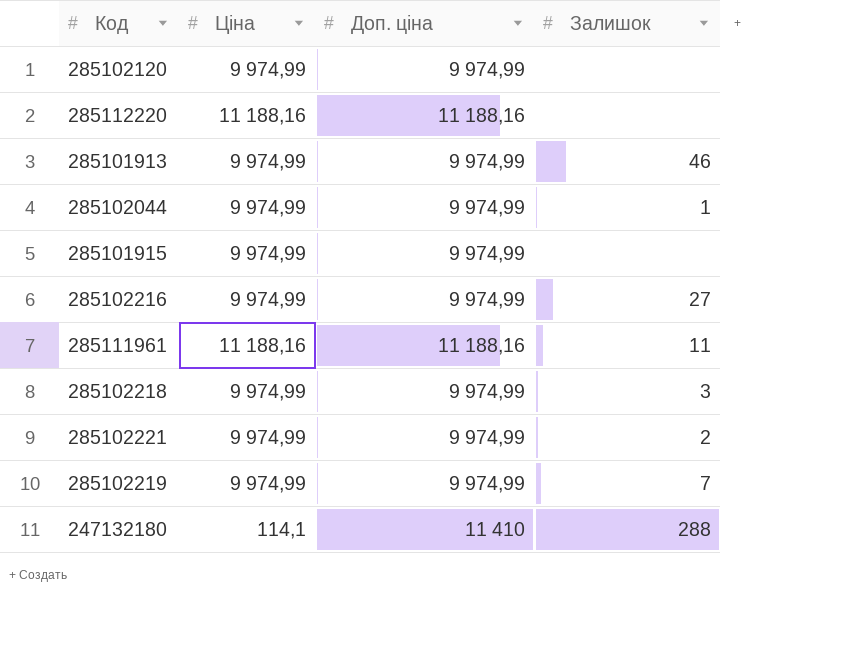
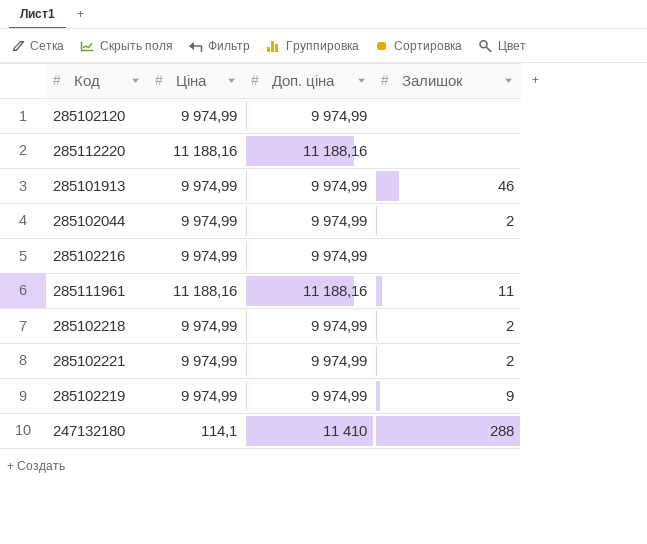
row 285101915: 9 974,99 | 9 974,99 | none -> none
285102044 | Залишок: 1 -> 2
285102216 | Залишок: 27 -> none
285102218 | Залишок: 3 -> 2
285102219 | Залишок: 7 -> 9

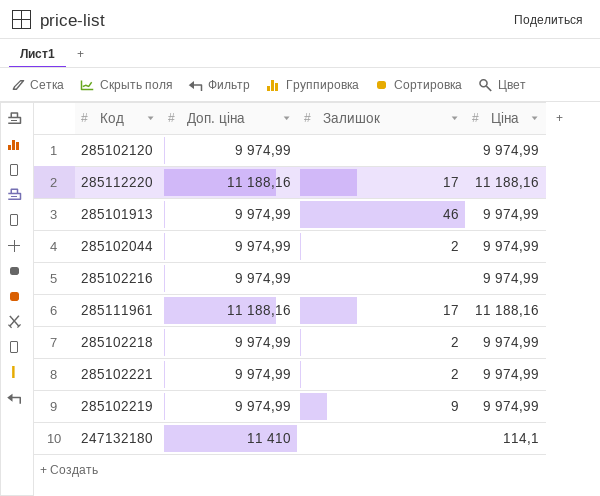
column Ціна | position: 2 -> 4
285112220 | Залишок: none -> 17
285111961 | Залишок: 11 -> 17
247132180 | Залишок: 288 -> none

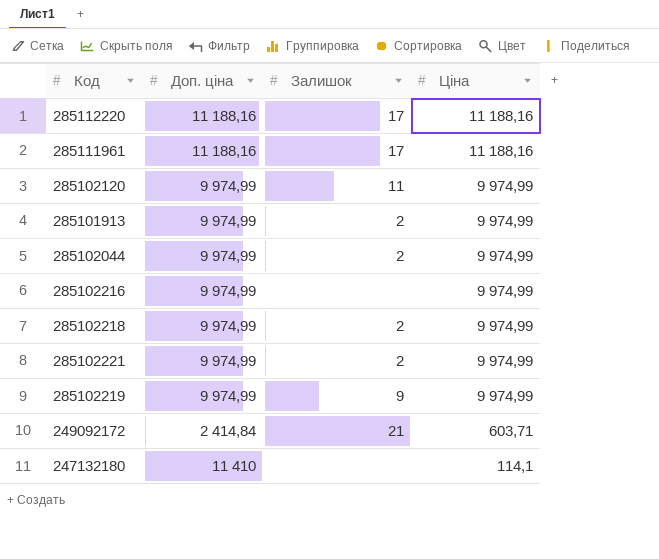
row order: none -> Ціна descending
285102120 | Залишок: none -> 11
285101913 | Залишок: 46 -> 2
row 249092172: none -> 2 414,84 | 21 | 603,71

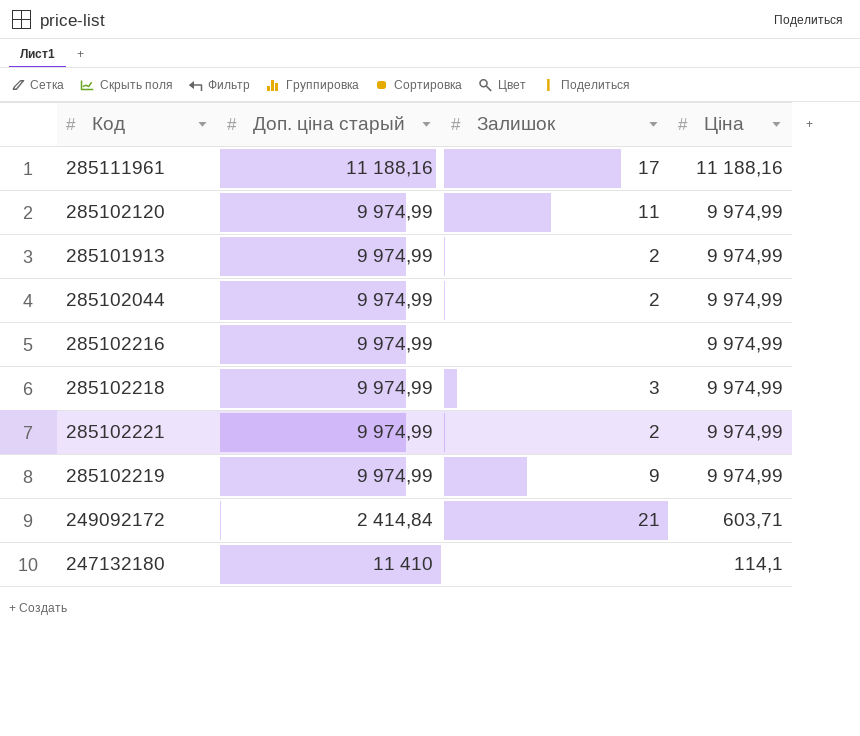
column name: Доп. ціна -> Доп. ціна старый
row 285112220: 11 188,16 | 17 | 11 188,16 -> none
285102218 | Залишок: 2 -> 3

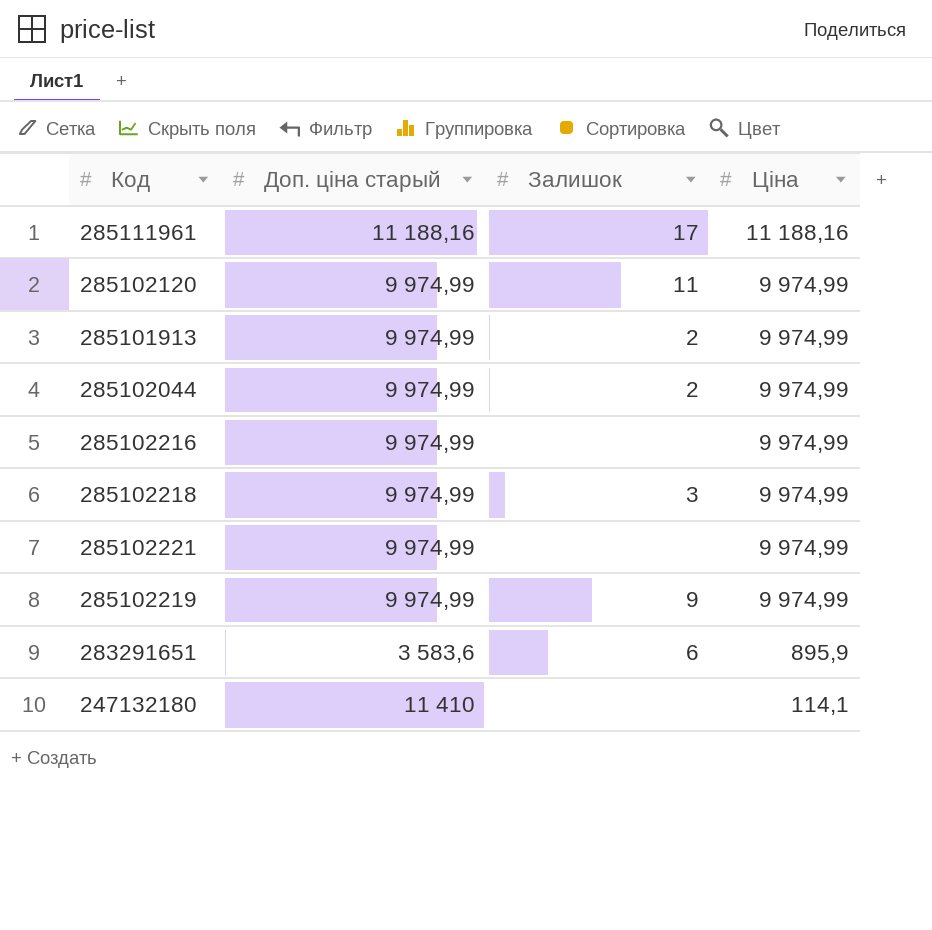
row 249092172: 2 414,84 | 21 | 603,71 -> none
285102221 | Залишок: 2 -> none
row 283291651: none -> 3 583,6 | 6 | 895,9

